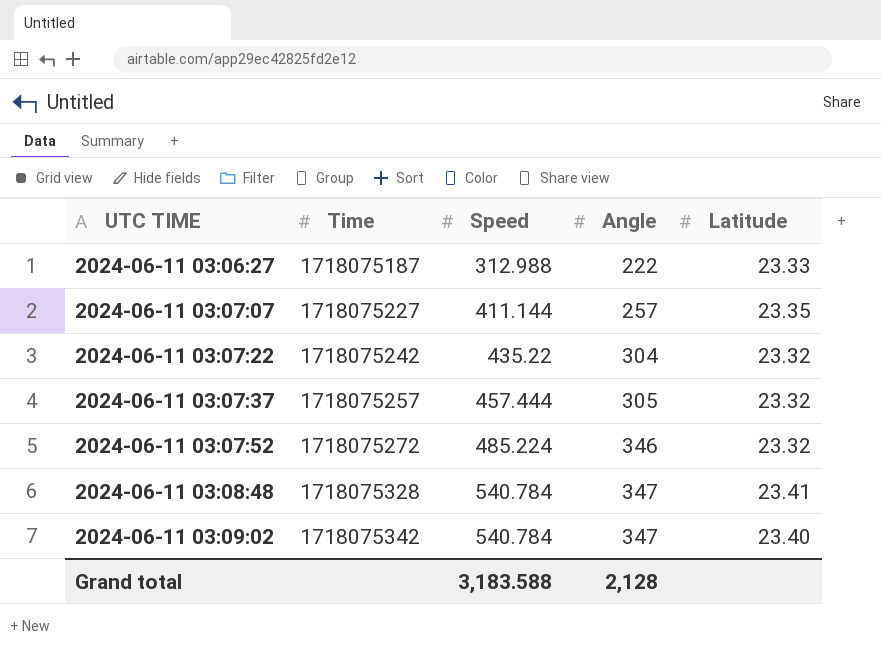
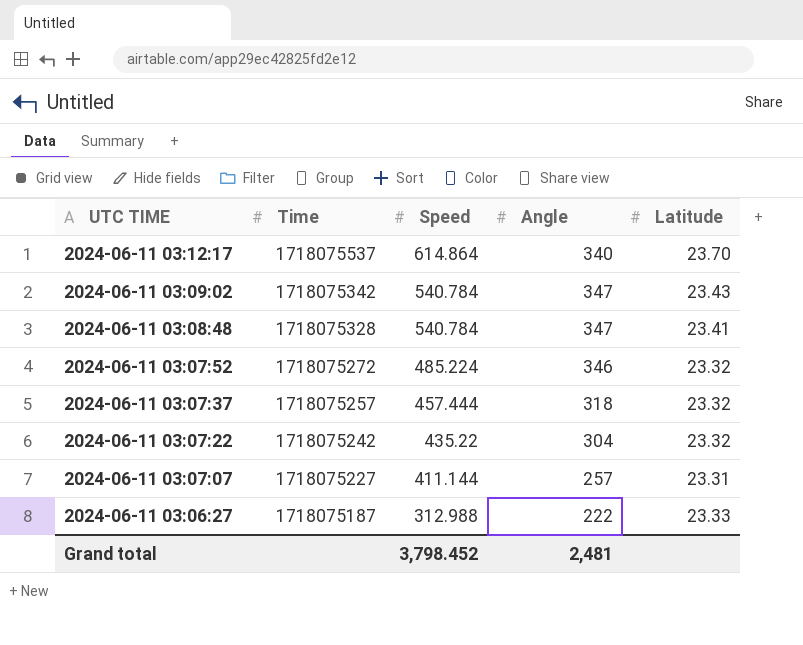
row order: UTC TIME ascending -> UTC TIME descending
row 2024-06-11 03:12:17: none -> 1718075537 | 614.864 | 340 | 23.70
2024-06-11 03:09:02 | Latitude: 23.40 -> 23.43
2024-06-11 03:07:37 | Angle: 305 -> 318
2024-06-11 03:07:07 | Latitude: 23.35 -> 23.31
Grand total | Speed: 3,183.588 -> 3,798.452
Grand total | Angle: 2,128 -> 2,481

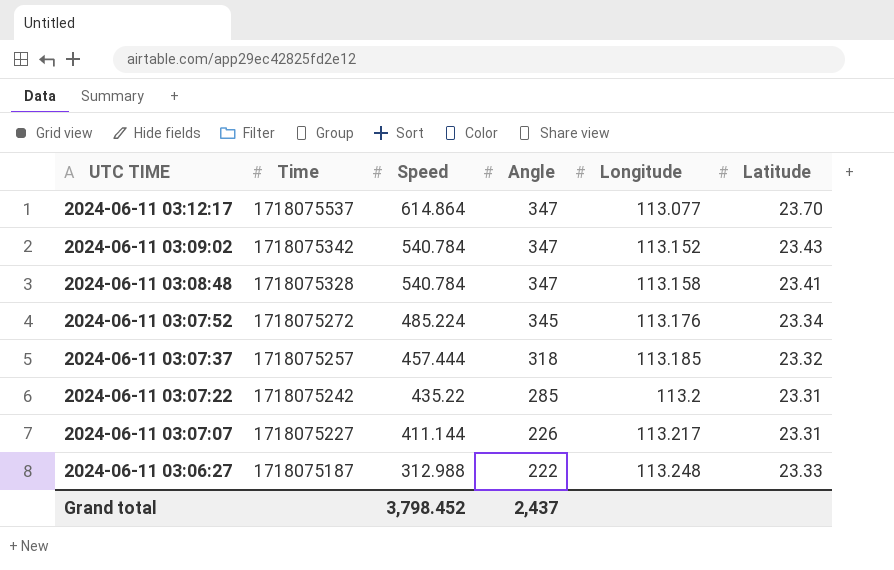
column Longitude | position: none -> 5
2024-06-11 03:12:17 | Angle: 340 -> 347
2024-06-11 03:07:52 | Angle: 346 -> 345
2024-06-11 03:07:52 | Latitude: 23.32 -> 23.34
2024-06-11 03:07:22 | Angle: 304 -> 285
2024-06-11 03:07:22 | Latitude: 23.32 -> 23.31
2024-06-11 03:07:07 | Angle: 257 -> 226
Grand total | Angle: 2,481 -> 2,437

